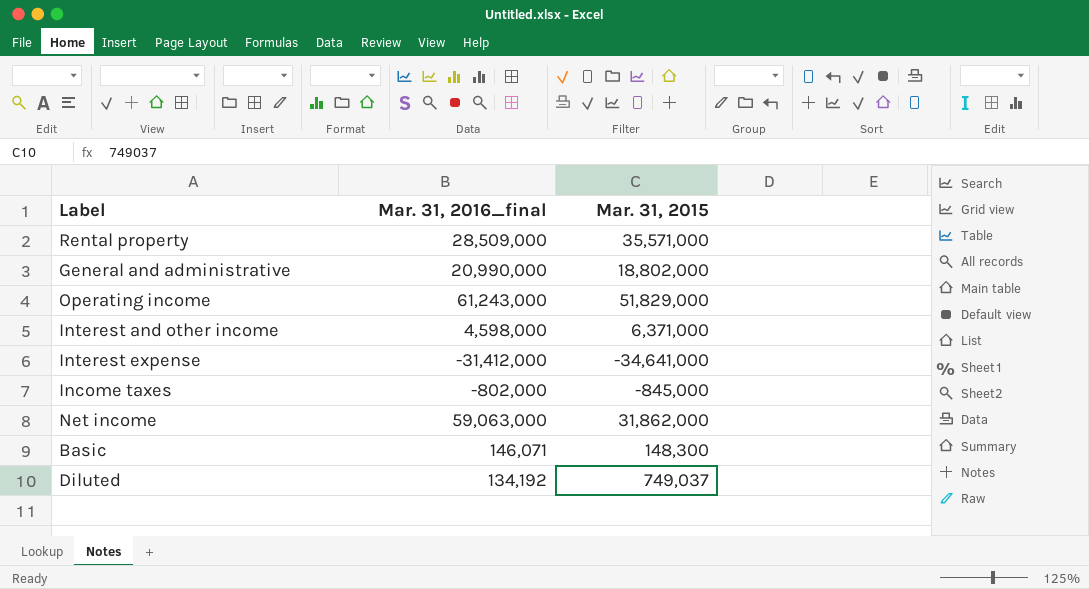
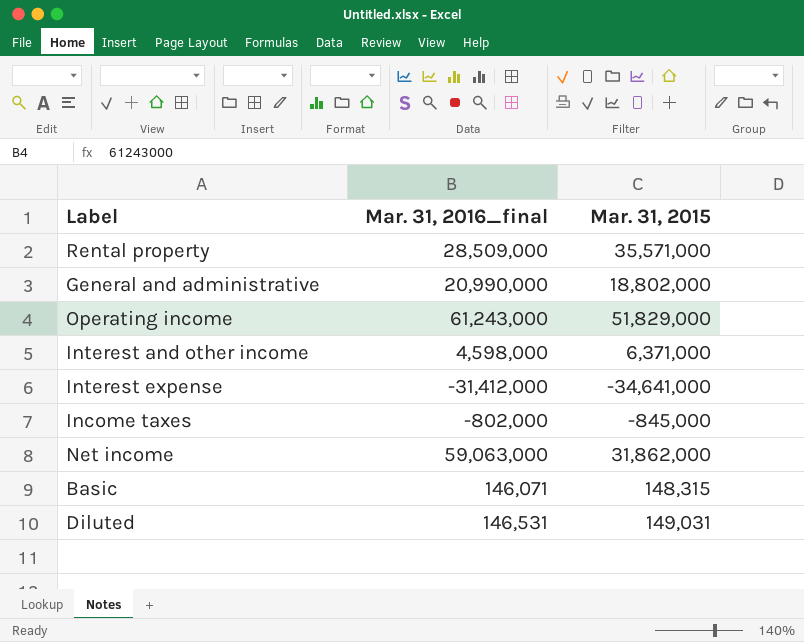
Basic | Mar. 31, 2015: 148,300 -> 148,315
Diluted | Mar. 31, 2016_final: 134,192 -> 146,531
Diluted | Mar. 31, 2015: 749,037 -> 149,031

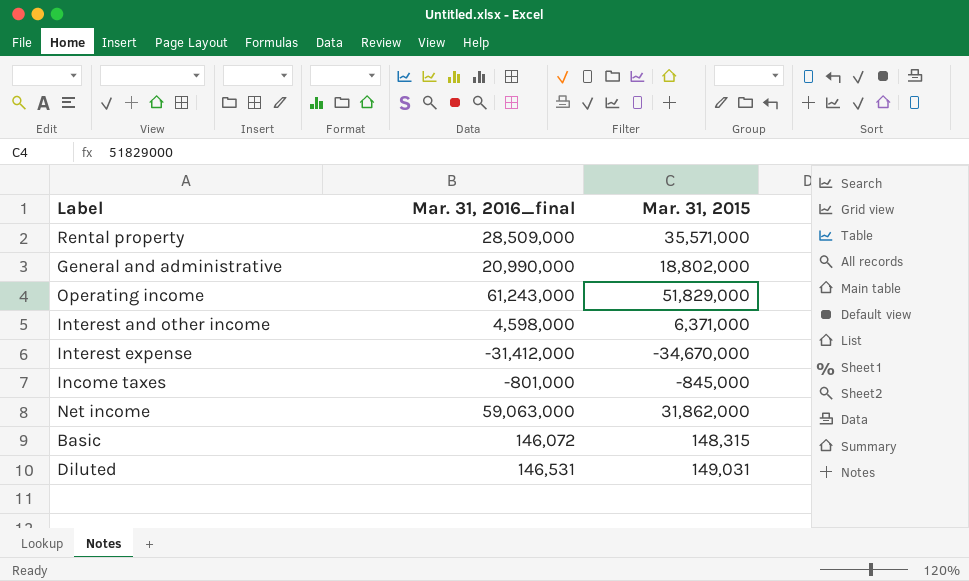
Interest expense | Mar. 31, 2015: -34,641,000 -> -34,670,000
Income taxes | Mar. 31, 2016_final: -802,000 -> -801,000
Basic | Mar. 31, 2016_final: 146,071 -> 146,072

